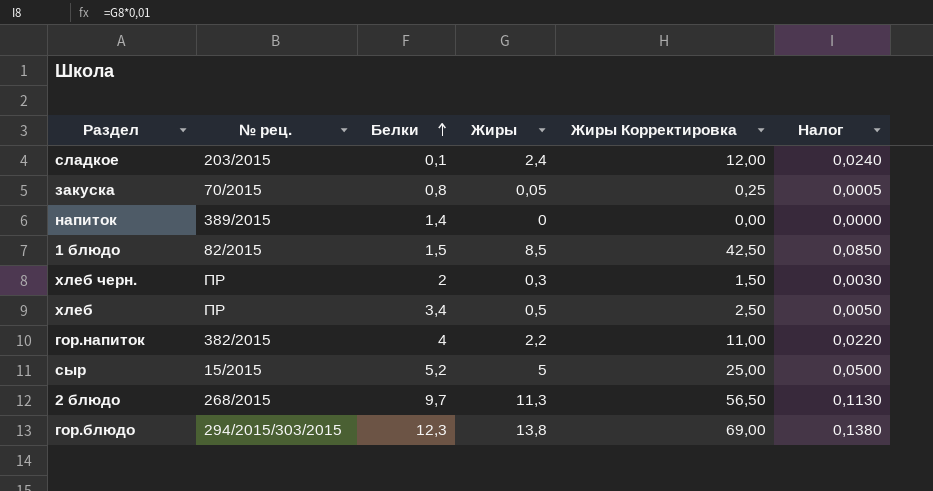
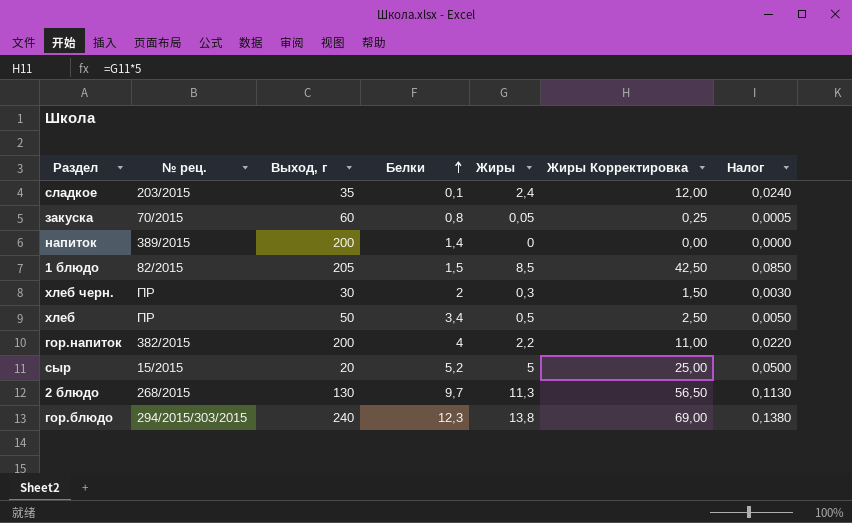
column Выход, г | position: none -> 3

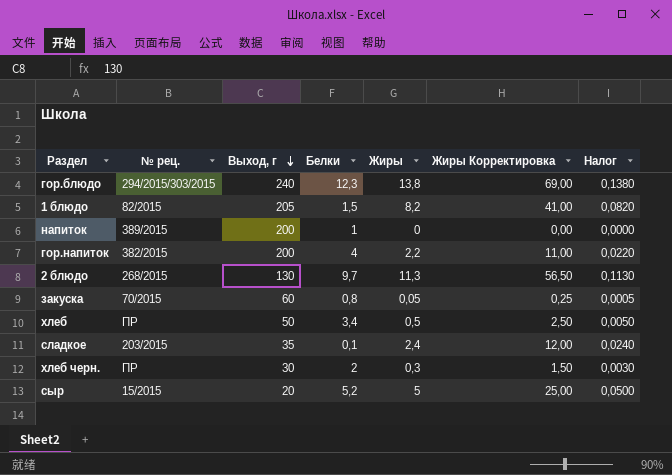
row order: Белки ascending -> Выход, г descending
1 блюдо | Жиры: 8,5 -> 8,2
1 блюдо | Жиры Корректировка: 42,50 -> 41,00
1 блюдо | Налог: 0,0850 -> 0,0820
напиток | Белки: 1,4 -> 1

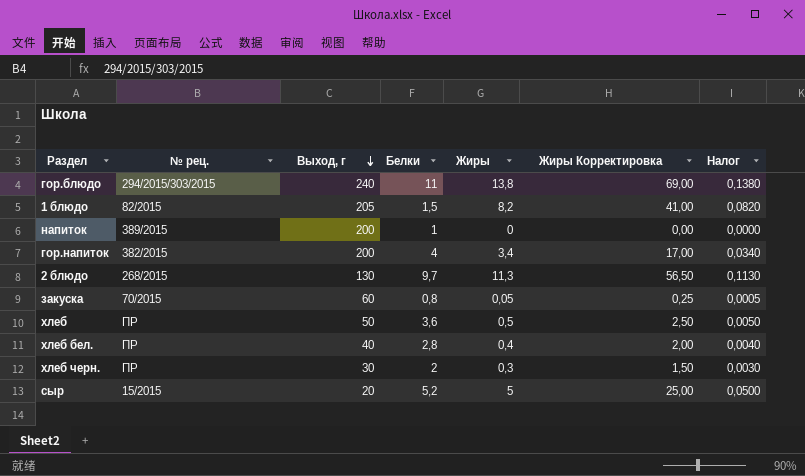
row сладкое: 203/2015 | 35 | 0,1 | 2,4 | 12,00 | 0,0240 -> none
гор.блюдо | Белки: 12,3 -> 11
гор.напиток | Жиры: 2,2 -> 3,4
гор.напиток | Жиры Корректировка: 11,00 -> 17,00
гор.напиток | Налог: 0,0220 -> 0,0340
хлеб | Белки: 3,4 -> 3,6
row хлеб бел.: none -> ПР | 40 | 2,8 | 0,4 | 2,00 | 0,0040

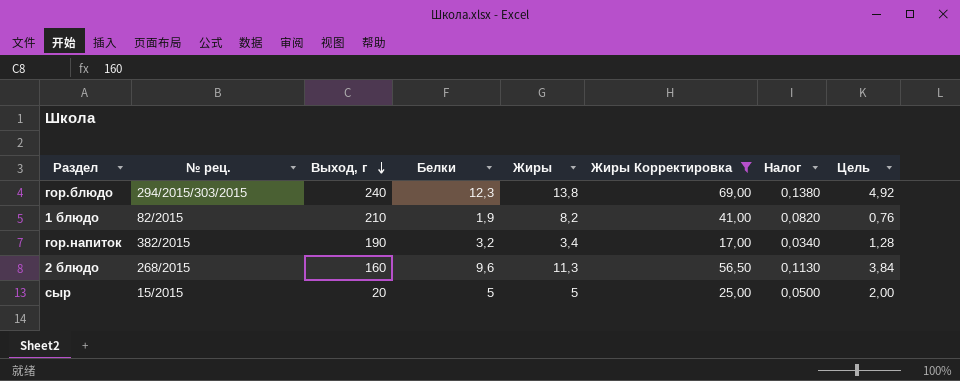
filter: none -> Жиры Корректировка >= 17,00
column Цель | formula: none -> [Белки] * 0,4
гор.блюдо | Белки: 11 -> 12,3
1 блюдо | Выход, г: 205 -> 210
1 блюдо | Белки: 1,5 -> 1,9
гор.напиток | Выход, г: 200 -> 190
гор.напиток | Белки: 4 -> 3,2
2 блюдо | Выход, г: 130 -> 160
2 блюдо | Белки: 9,7 -> 9,6
сыр | Белки: 5,2 -> 5

